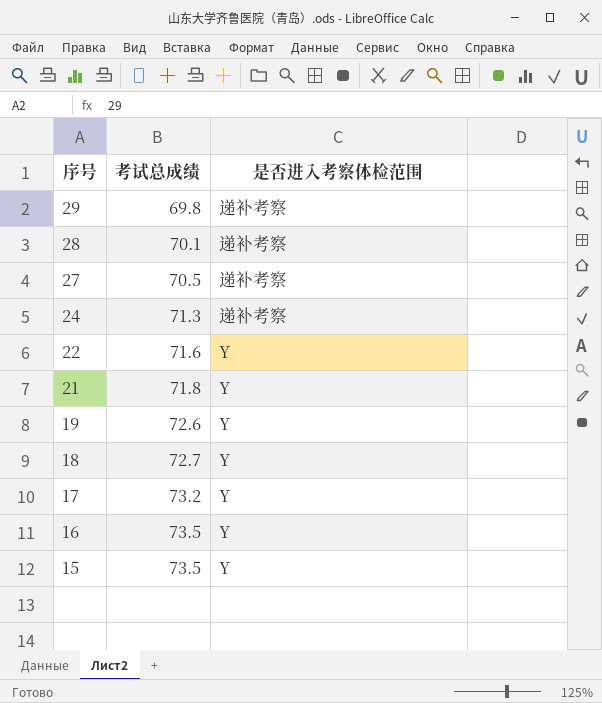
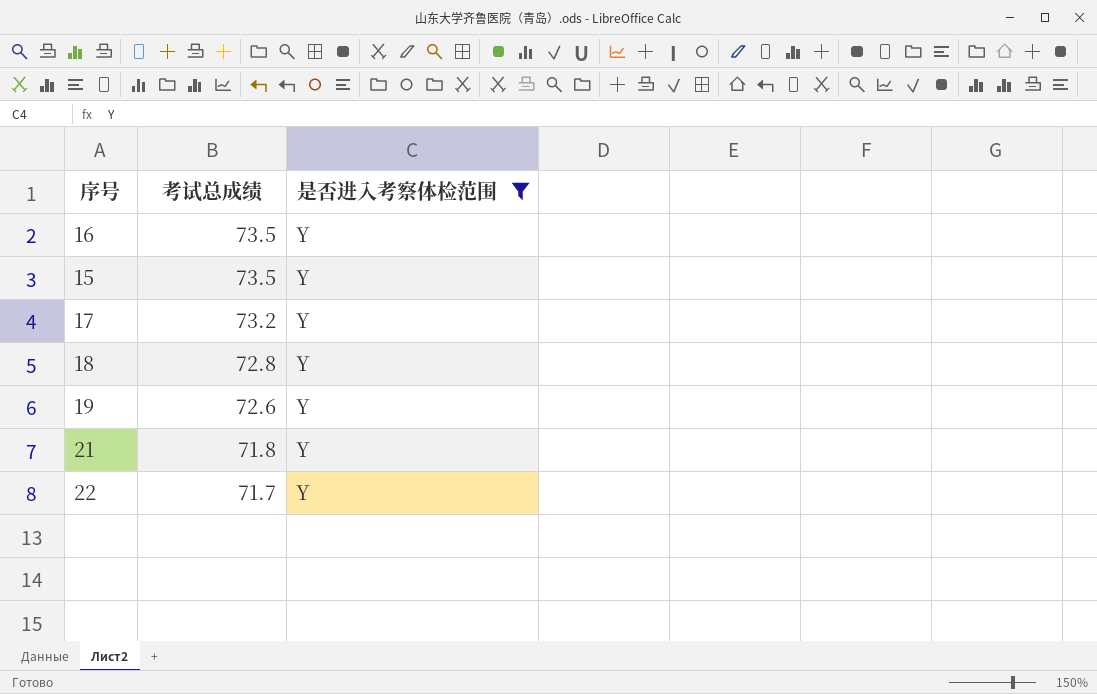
filter: none -> 是否进入考察体检范围 = Y
row order: 序号 descending -> 考试总成绩 descending
18 | 考试总成绩: 72.7 -> 72.8
22 | 考试总成绩: 71.6 -> 71.7

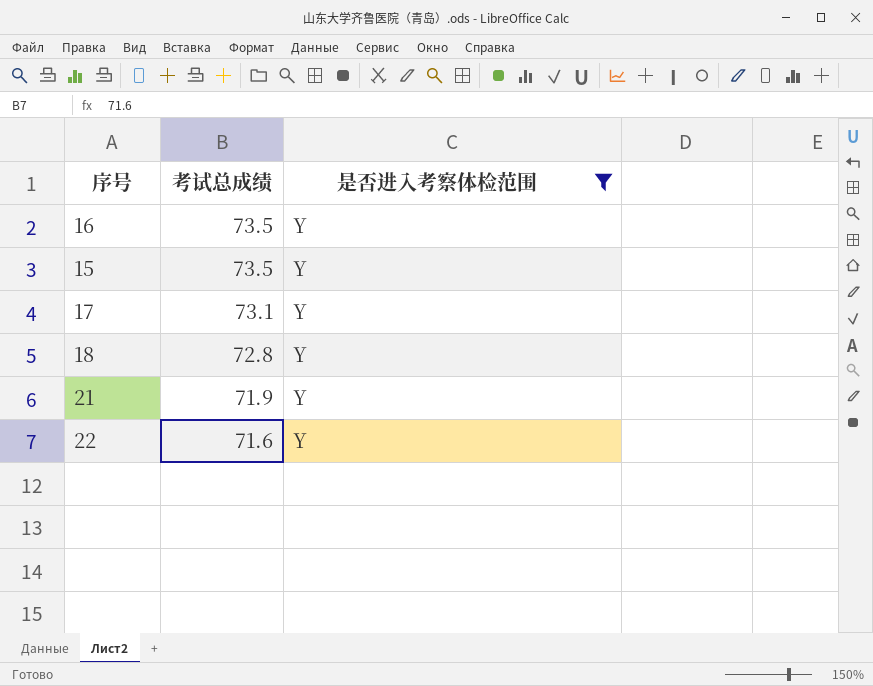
row 19: 72.6 | Y -> none
17 | 考试总成绩: 73.2 -> 73.1
21 | 考试总成绩: 71.8 -> 71.9
22 | 考试总成绩: 71.7 -> 71.6

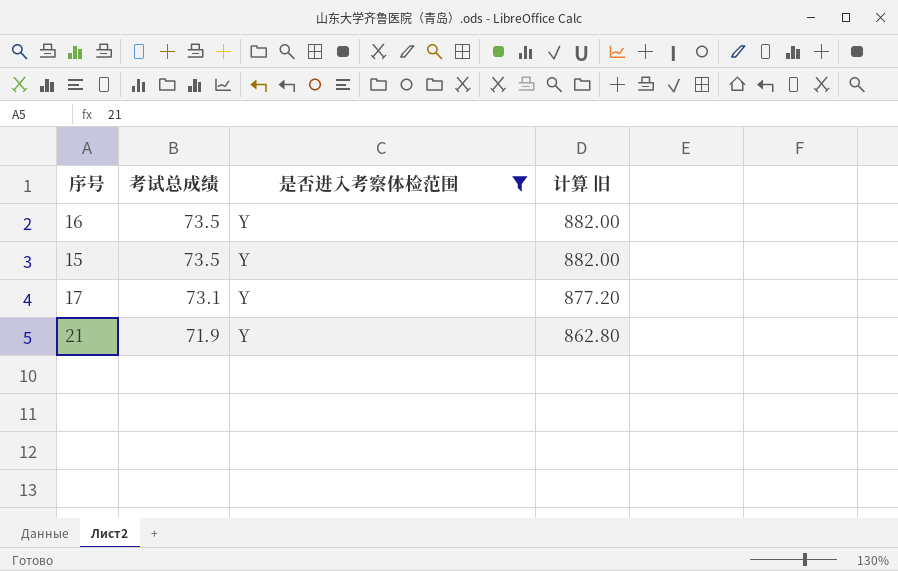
column 计算 旧 | formula: none -> [考试总成绩] * 12
row 18: 72.8 | Y -> none
row 22: 71.6 | Y -> none

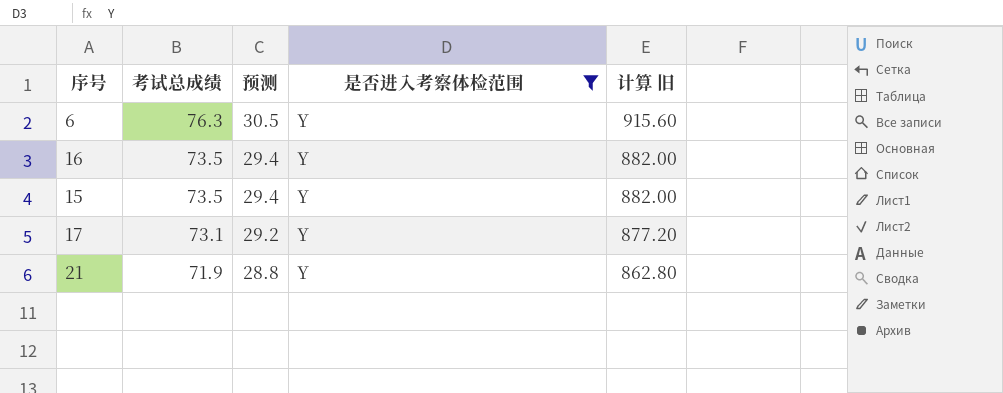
column 预测 | formula: none -> [考试总成绩] * 0.4
row 6: none -> 76.3 | 30.5 | Y | 915.60

